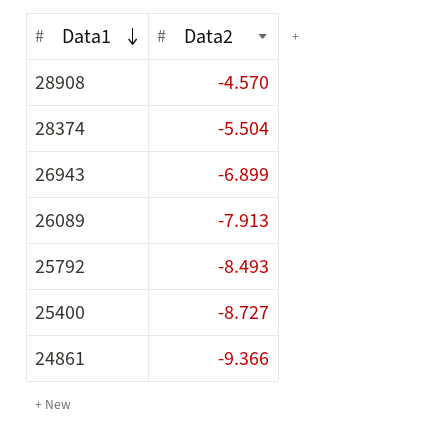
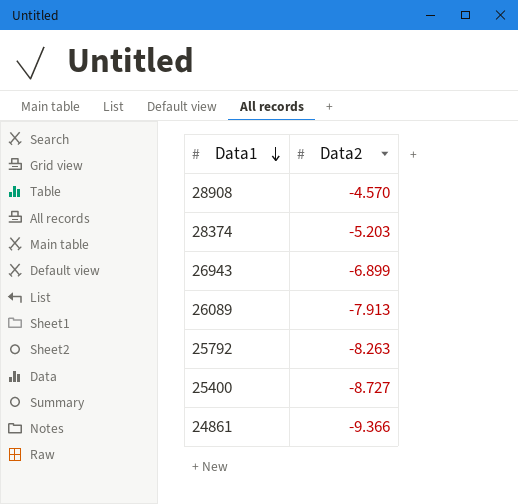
28374 | Data2: -5.504 -> -5.203
25792 | Data2: -8.493 -> -8.263

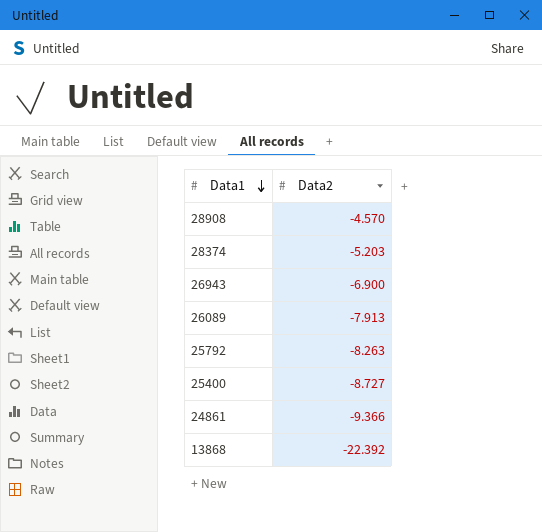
26943 | Data2: -6.899 -> -6.900
row 13868: none -> -22.392

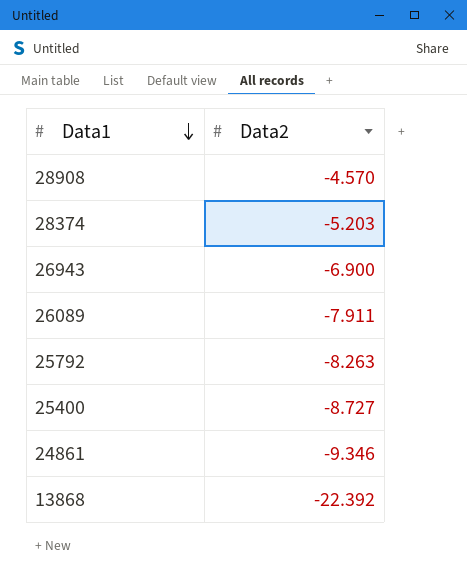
26089 | Data2: -7.913 -> -7.911
24861 | Data2: -9.366 -> -9.346

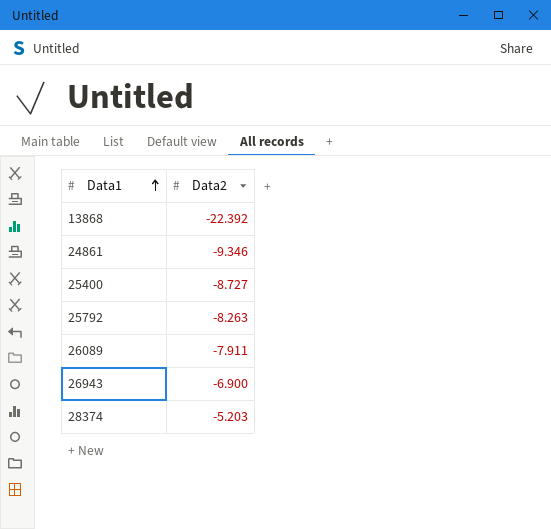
row order: Data1 descending -> Data1 ascending
row 28908: -4.570 -> none

